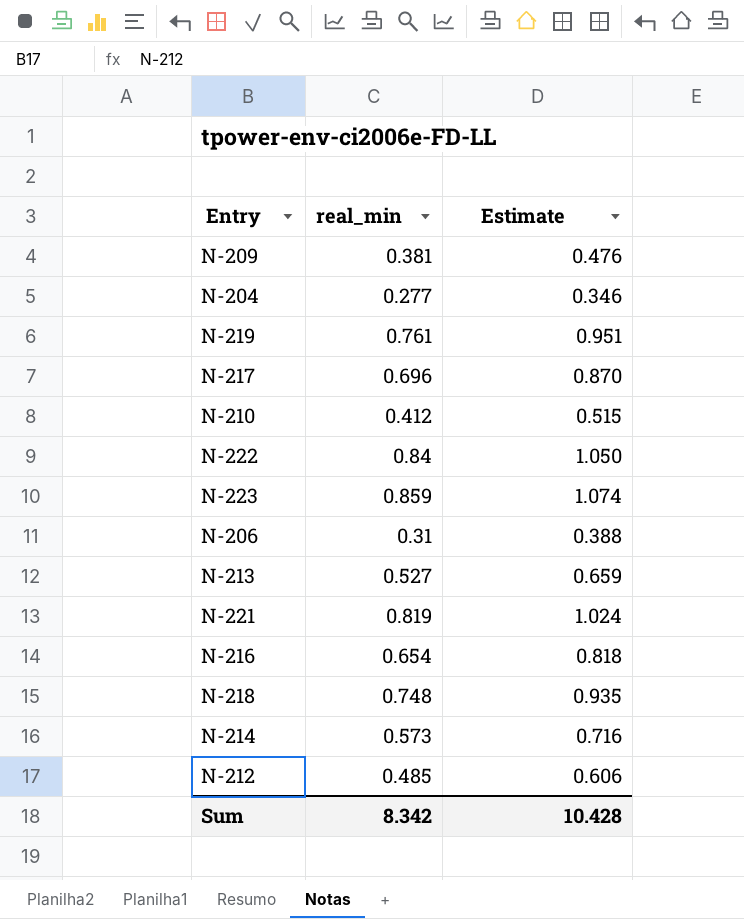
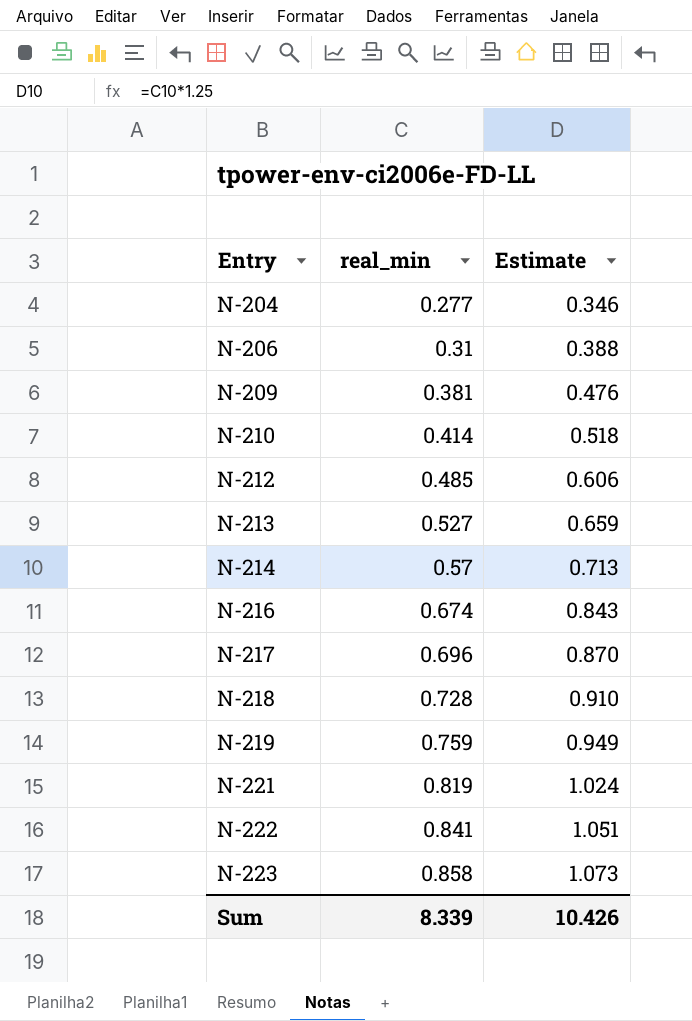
row order: none -> Entry ascending
N-210 | real_min: 0.412 -> 0.414
N-210 | Estimate: 0.515 -> 0.518
N-214 | real_min: 0.573 -> 0.57
N-214 | Estimate: 0.716 -> 0.713
N-216 | real_min: 0.654 -> 0.674
N-216 | Estimate: 0.818 -> 0.843
N-218 | real_min: 0.748 -> 0.728
N-218 | Estimate: 0.935 -> 0.910
N-219 | real_min: 0.761 -> 0.759
N-219 | Estimate: 0.951 -> 0.949
N-222 | real_min: 0.84 -> 0.841
N-222 | Estimate: 1.050 -> 1.051
N-223 | real_min: 0.859 -> 0.858
N-223 | Estimate: 1.074 -> 1.073
Sum | real_min: 8.342 -> 8.339
Sum | Estimate: 10.428 -> 10.426

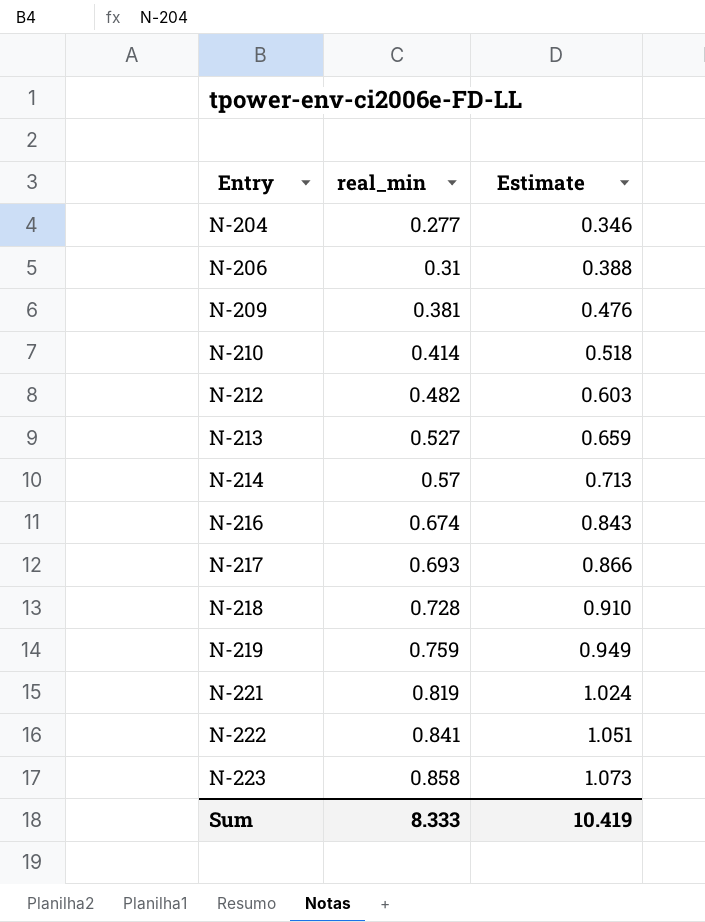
N-212 | real_min: 0.485 -> 0.482
N-212 | Estimate: 0.606 -> 0.603
N-217 | real_min: 0.696 -> 0.693
N-217 | Estimate: 0.870 -> 0.866
Sum | real_min: 8.339 -> 8.333
Sum | Estimate: 10.426 -> 10.419

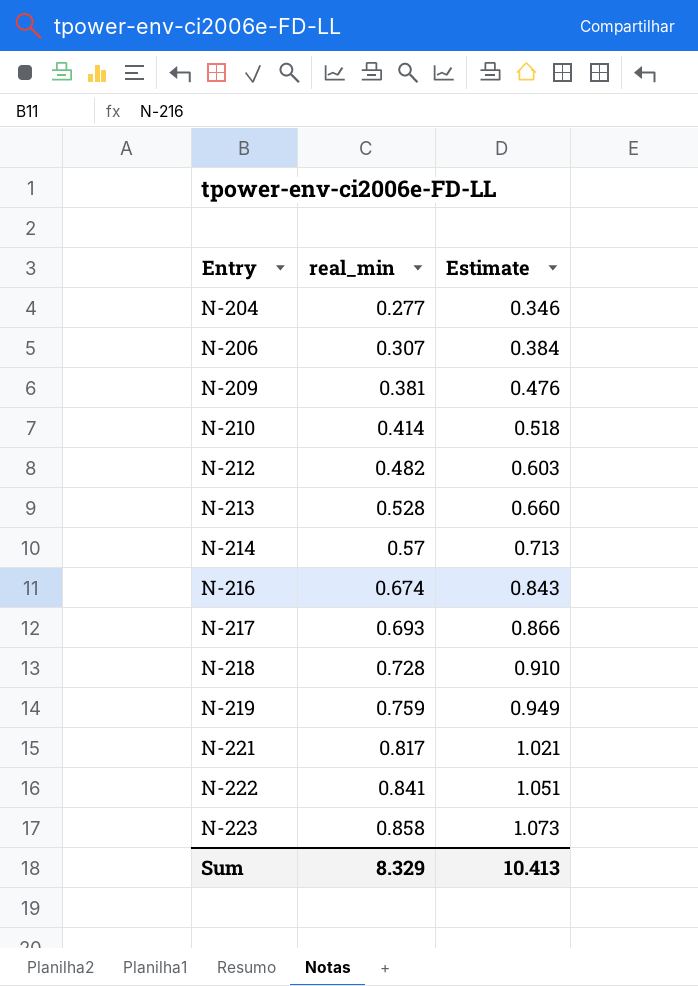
N-206 | real_min: 0.31 -> 0.307
N-206 | Estimate: 0.388 -> 0.384
N-213 | real_min: 0.527 -> 0.528
N-213 | Estimate: 0.659 -> 0.660
N-221 | real_min: 0.819 -> 0.817
N-221 | Estimate: 1.024 -> 1.021
Sum | real_min: 8.333 -> 8.329
Sum | Estimate: 10.419 -> 10.413

